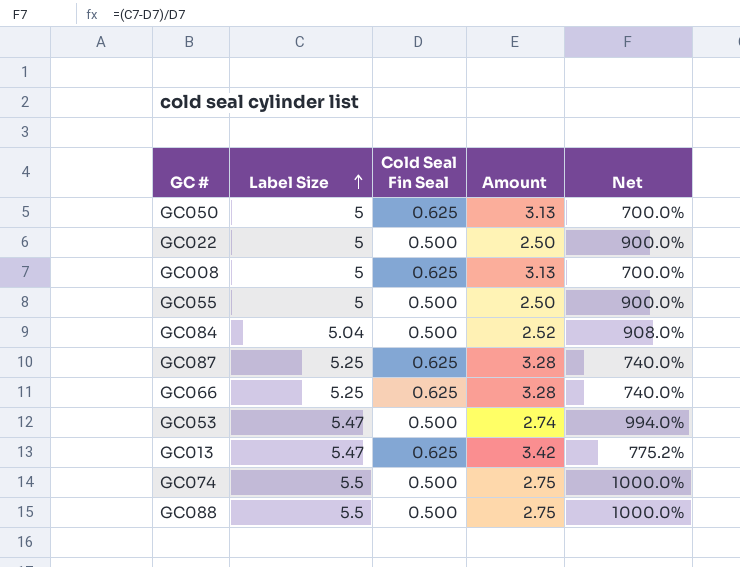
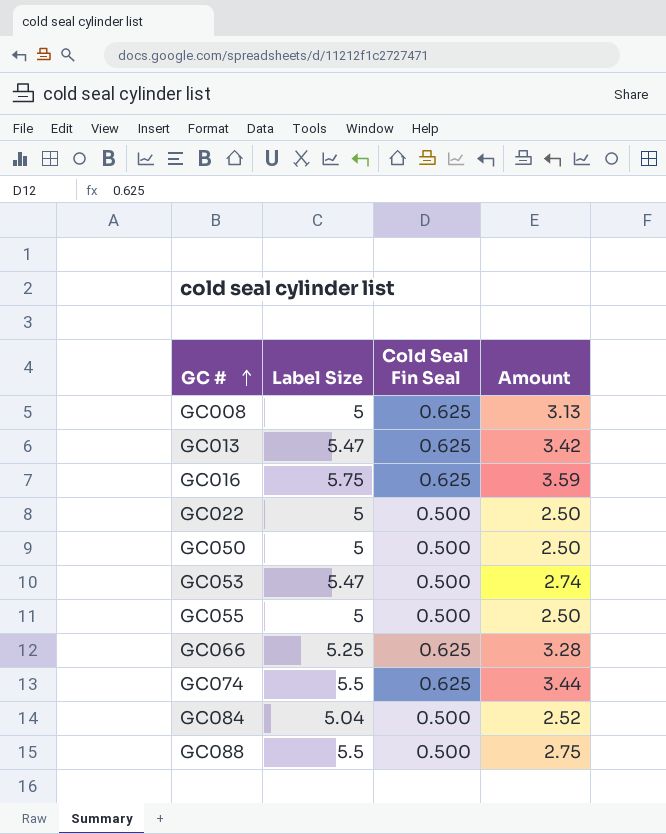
row order: Label Size ascending -> GC # ascending
column Net | formula: ([Label Size] - [Cold Seal Fin Seal]) / [Cold Seal Fin Seal] -> none
row GC087: 5.25 | 0.625 | 3.28 | 740.0% -> none
row GC016: none -> 5.75 | 0.625 | 3.59
GC050 | Cold Seal Fin Seal: 0.625 -> 0.500
GC050 | Amount: 3.13 -> 2.50
GC074 | Cold Seal Fin Seal: 0.500 -> 0.625
GC074 | Amount: 2.75 -> 3.44

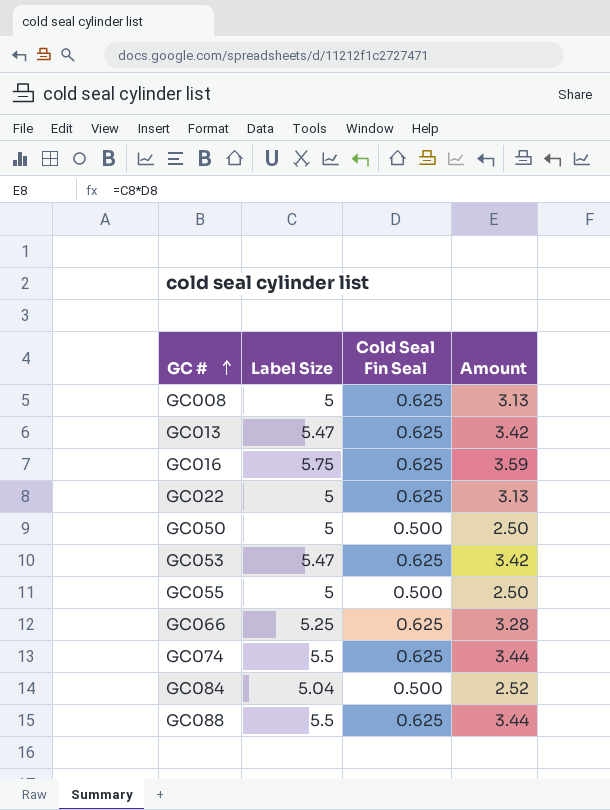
GC022 | Cold Seal Fin Seal: 0.500 -> 0.625
GC022 | Amount: 2.50 -> 3.13
GC053 | Cold Seal Fin Seal: 0.500 -> 0.625
GC053 | Amount: 2.74 -> 3.42
GC088 | Cold Seal Fin Seal: 0.500 -> 0.625
GC088 | Amount: 2.75 -> 3.44

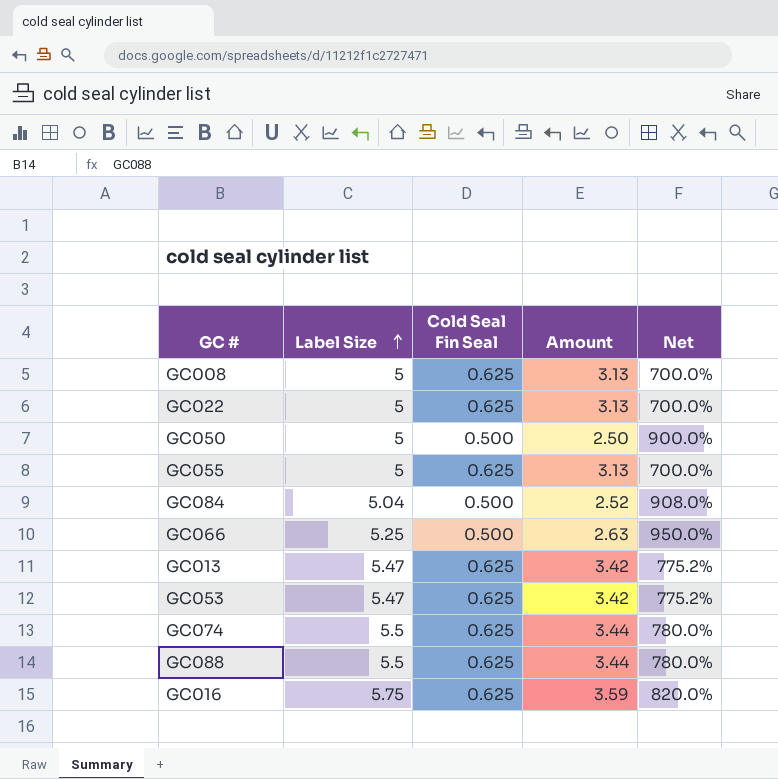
row order: GC # ascending -> Label Size ascending
column Net | formula: none -> ([Label Size] - [Cold Seal Fin Seal]) / [Cold Seal Fin Seal]
GC055 | Cold Seal Fin Seal: 0.500 -> 0.625
GC055 | Amount: 2.50 -> 3.13
GC066 | Cold Seal Fin Seal: 0.625 -> 0.500
GC066 | Amount: 3.28 -> 2.63

